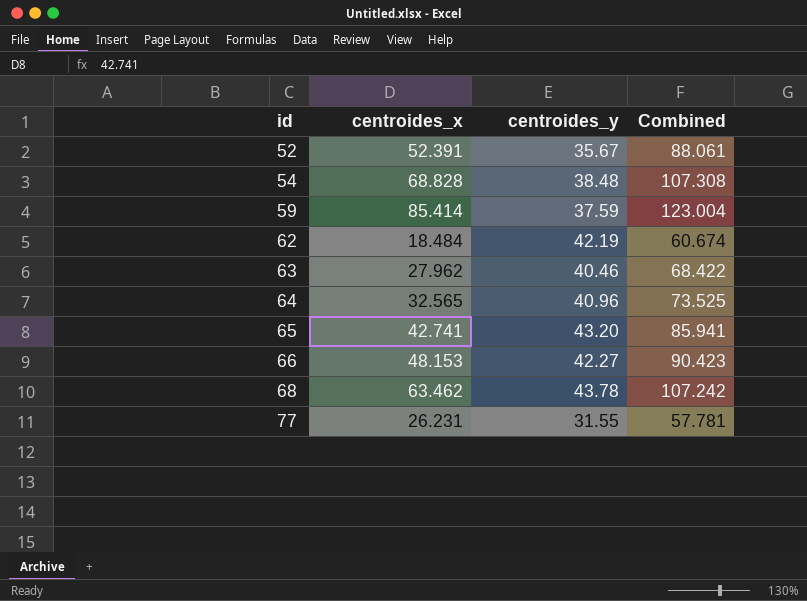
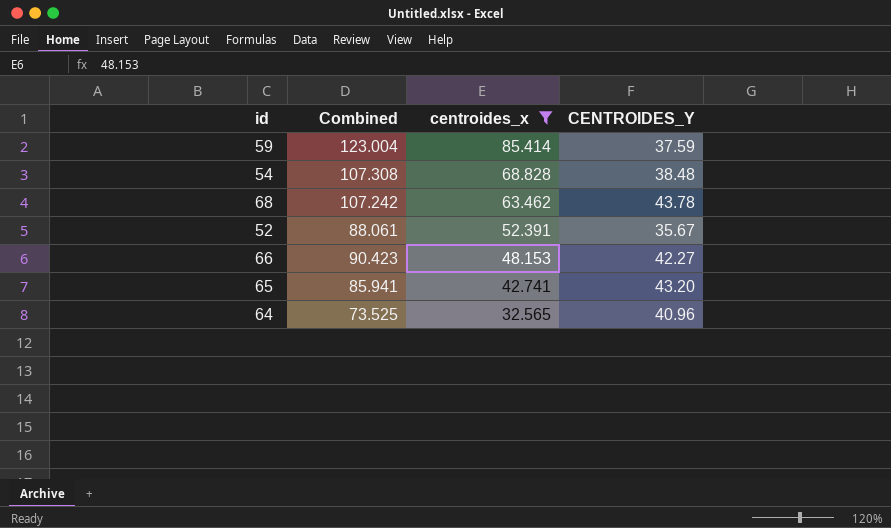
filter: none -> centroides_x >= 32.565
row order: id ascending -> centroides_x descending
column Combined | position: 4 -> 2
column name: centroides_y -> CENTROIDES_Y

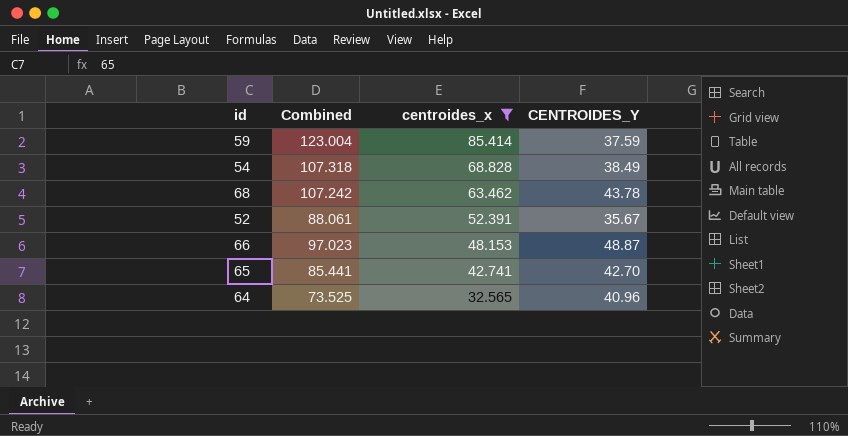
54 | Combined: 107.308 -> 107.318
54 | CENTROIDES_Y: 38.48 -> 38.49
66 | Combined: 90.423 -> 97.023
66 | CENTROIDES_Y: 42.27 -> 48.87
65 | Combined: 85.941 -> 85.441
65 | CENTROIDES_Y: 43.20 -> 42.70

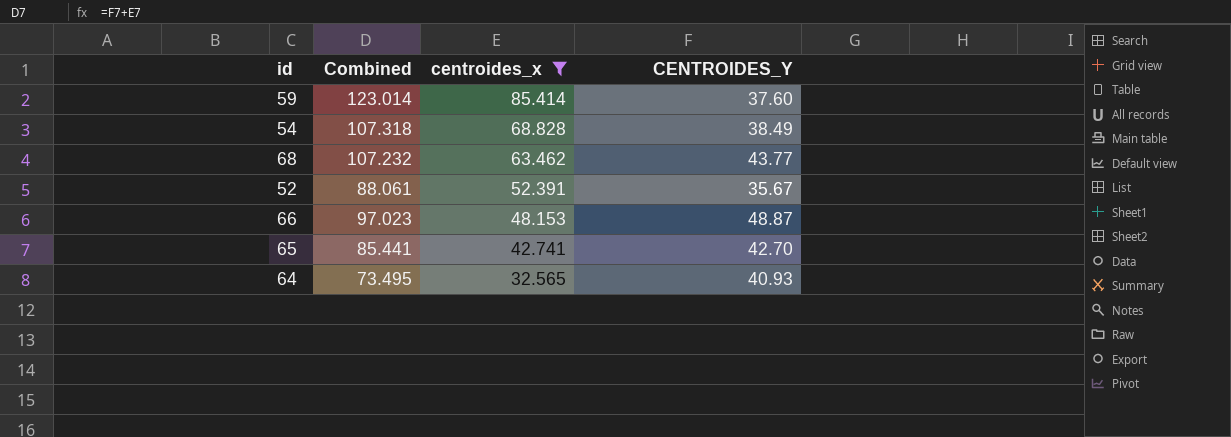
59 | Combined: 123.004 -> 123.014
59 | CENTROIDES_Y: 37.59 -> 37.60
68 | Combined: 107.242 -> 107.232
68 | CENTROIDES_Y: 43.78 -> 43.77
64 | Combined: 73.525 -> 73.495
64 | CENTROIDES_Y: 40.96 -> 40.93

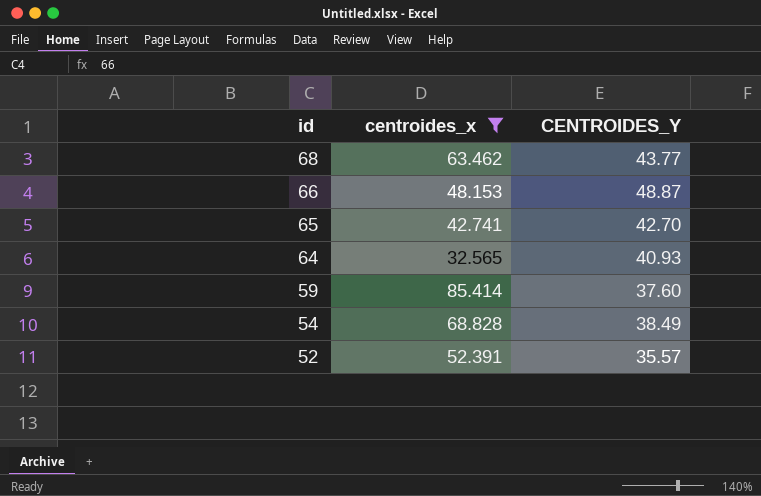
row order: centroides_x descending -> id descending
column Combined | formula: [centroides_x] + [CENTROIDES_Y] -> none
52 | CENTROIDES_Y: 35.67 -> 35.57

